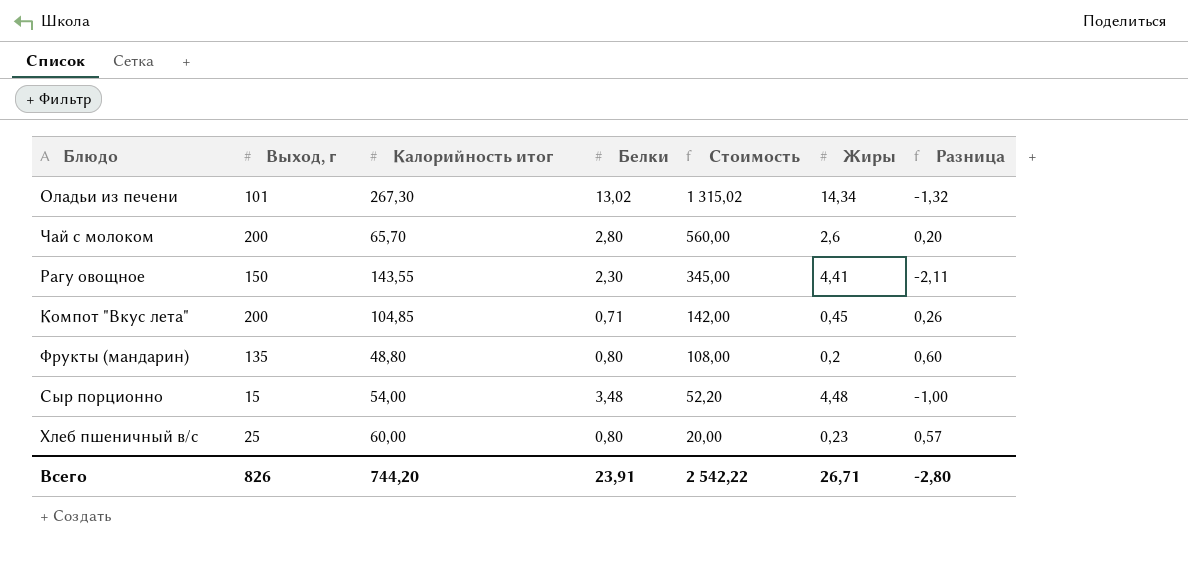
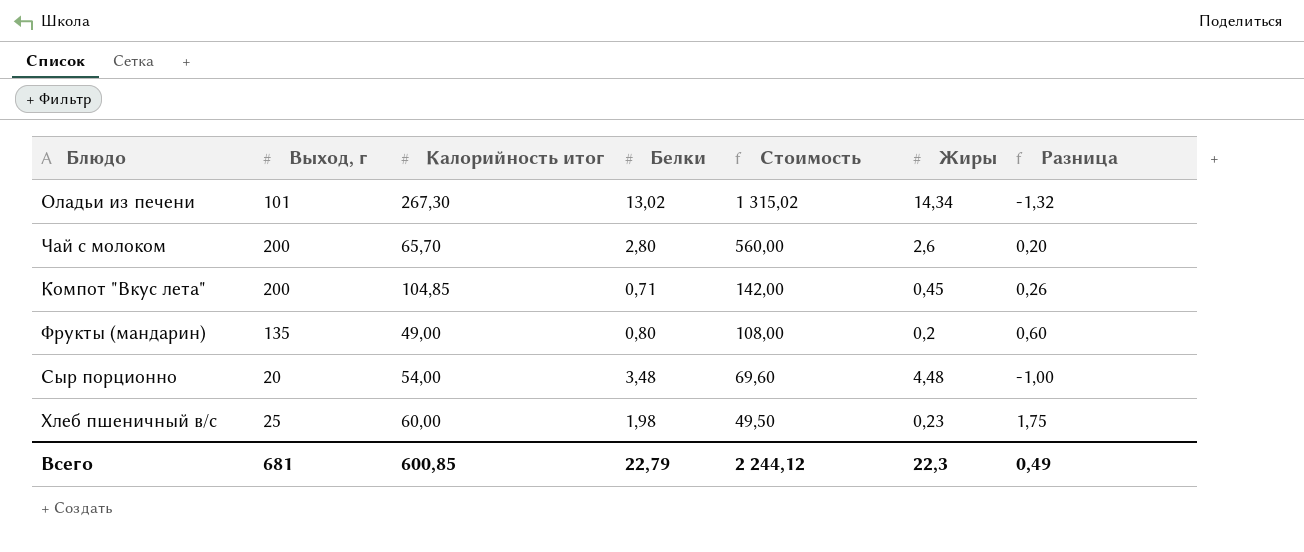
row Рагу овощное: 150 | 143,55 | 2,30 | 345,00 | 4,41 | -2,11 -> none
Фрукты (мандарин) | Калорийность итог: 48,80 -> 49,00
Сыр порционно | Выход, г: 15 -> 20
Сыр порционно | Стоимость: 52,20 -> 69,60
Хлеб пшеничный в/с | Белки: 0,80 -> 1,98
Хлеб пшеничный в/с | Стоимость: 20,00 -> 49,50
Хлеб пшеничный в/с | Разница: 0,57 -> 1,75
Всего | Выход, г: 826 -> 681
Всего | Калорийность итог: 744,20 -> 600,85
Всего | Белки: 23,91 -> 22,79
Всего | Стоимость: 2 542,22 -> 2 244,12
Всего | Жиры: 26,71 -> 22,3
Всего | Разница: -2,80 -> 0,49

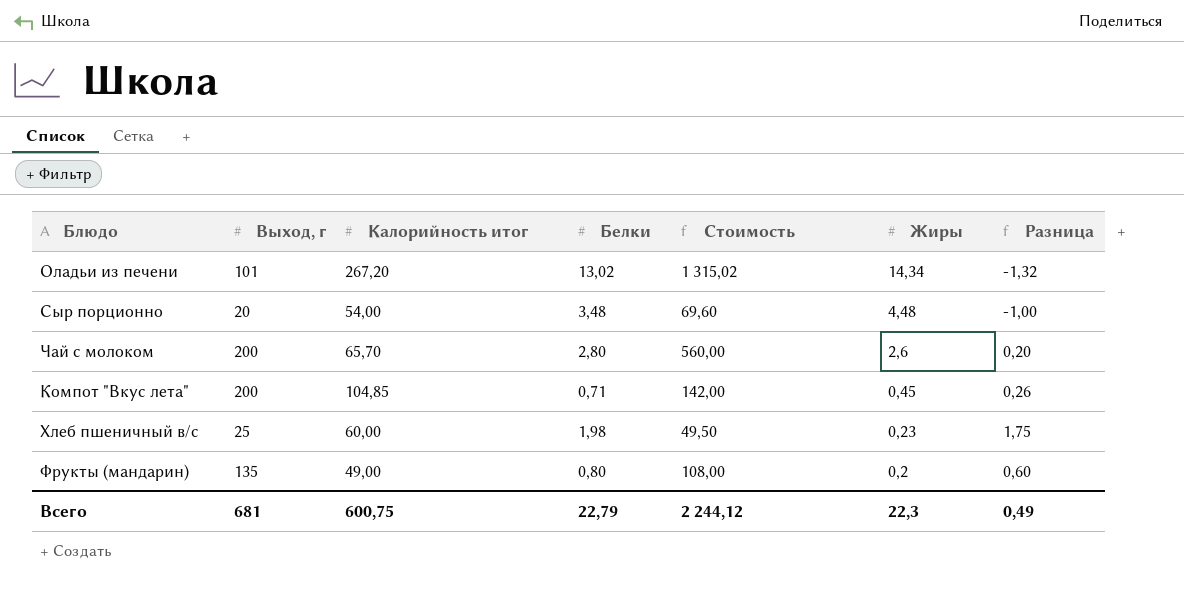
row order: Стоимость descending -> Жиры descending
Оладьи из печени | Калорийность итог: 267,30 -> 267,20
Всего | Калорийность итог: 600,85 -> 600,75

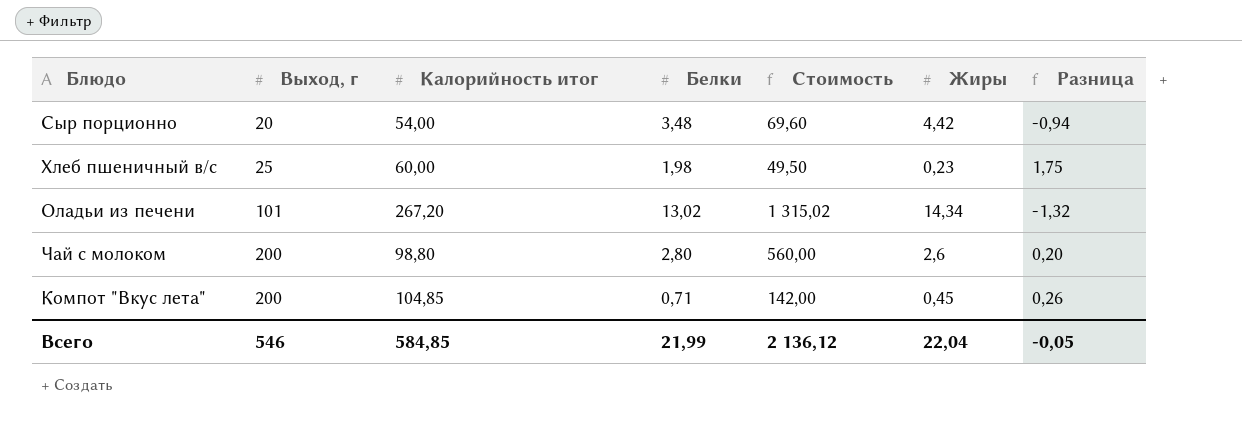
row order: Жиры descending -> Выход, г ascending
row Фрукты (мандарин): 135 | 49,00 | 0,80 | 108,00 | 0,2 | 0,60 -> none
Сыр порционно | Жиры: 4,48 -> 4,42
Сыр порционно | Разница: -1,00 -> -0,94
Чай с молоком | Калорийность итог: 65,70 -> 98,80
Всего | Выход, г: 681 -> 546
Всего | Калорийность итог: 600,75 -> 584,85
Всего | Белки: 22,79 -> 21,99
Всего | Стоимость: 2 244,12 -> 2 136,12
Всего | Жиры: 22,3 -> 22,04
Всего | Разница: 0,49 -> -0,05

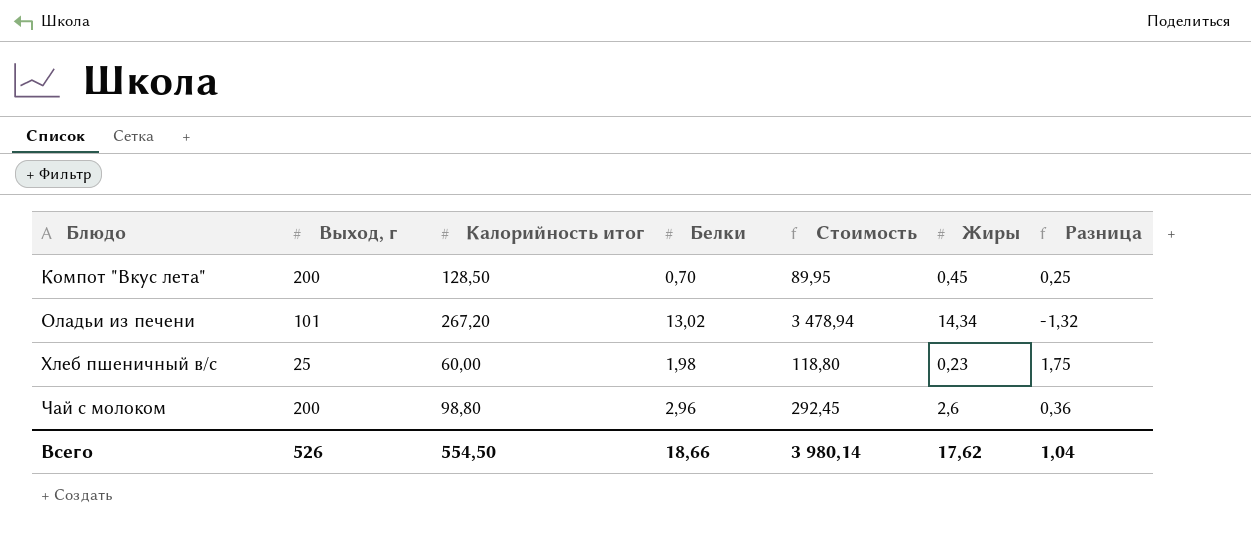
row order: Выход, г ascending -> Блюдо ascending
column Стоимость | formula: [Выход, г] * [Белки] -> [Калорийность итог] * [Белки]
row Сыр порционно: 20 | 54,00 | 3,48 | 69,60 | 4,42 | -0,94 -> none
Компот "Вкус лета" | Калорийность итог: 104,85 -> 128,50
Компот "Вкус лета" | Белки: 0,71 -> 0,70
Компот "Вкус лета" | Разница: 0,26 -> 0,25
Чай с молоком | Белки: 2,80 -> 2,96
Чай с молоком | Разница: 0,20 -> 0,36
Всего | Выход, г: 546 -> 526
Всего | Калорийность итог: 584,85 -> 554,50
Всего | Белки: 21,99 -> 18,66
Всего | Стоимость: 2 136,12 -> 3 980,14
Всего | Жиры: 22,04 -> 17,62
Всего | Разница: -0,05 -> 1,04

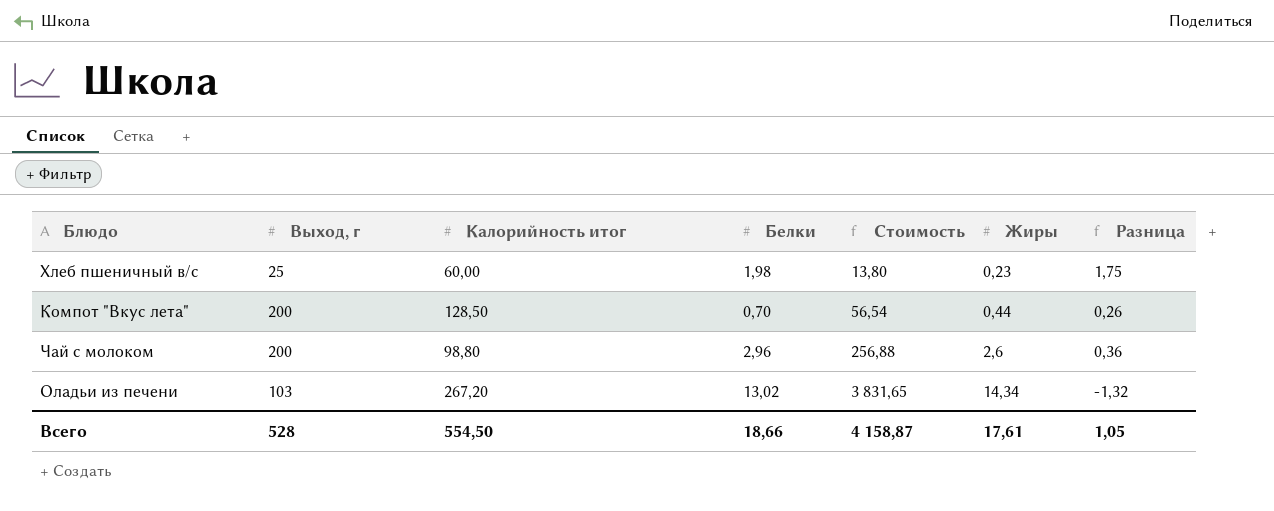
row order: Блюдо ascending -> Стоимость ascending
column Стоимость | formula: [Калорийность итог] * [Белки] -> [Калорийность итог] * [Жиры]
Компот "Вкус лета" | Жиры: 0,45 -> 0,44
Компот "Вкус лета" | Разница: 0,25 -> 0,26
Оладьи из печени | Выход, г: 101 -> 103
Всего | Выход, г: 526 -> 528
Всего | Стоимость: 3 980,14 -> 4 158,87
Всего | Жиры: 17,62 -> 17,61
Всего | Разница: 1,04 -> 1,05

